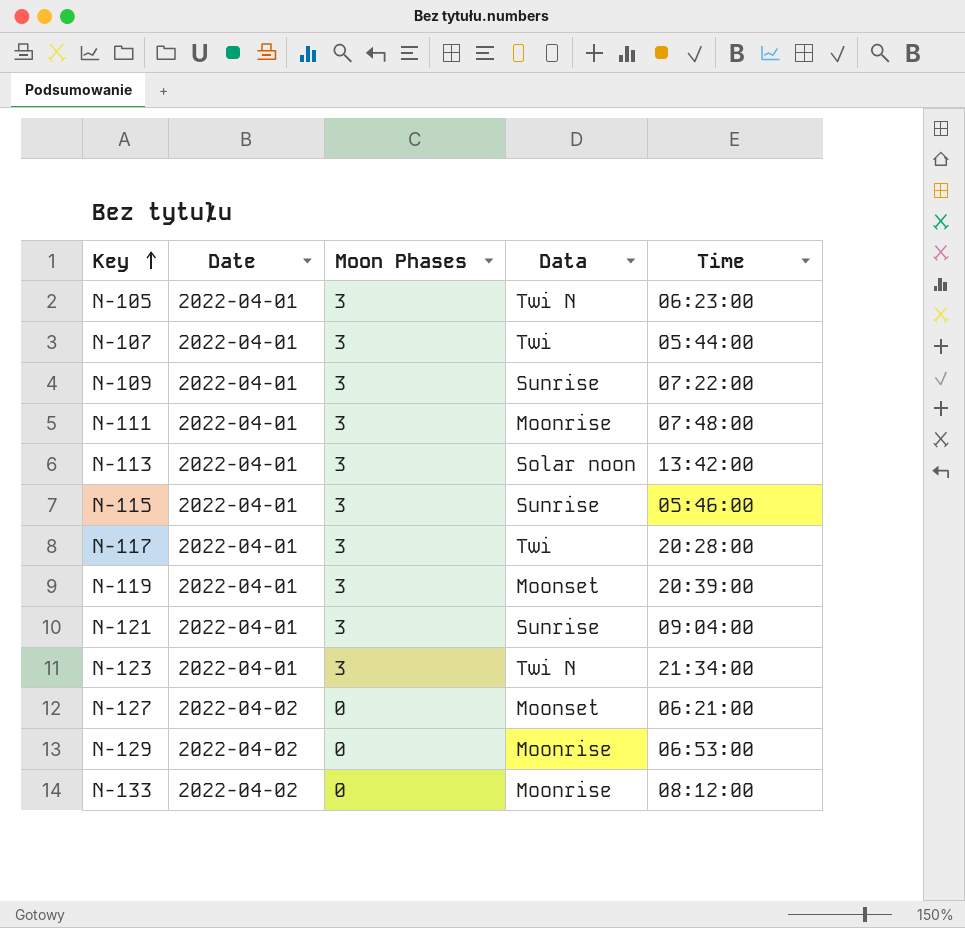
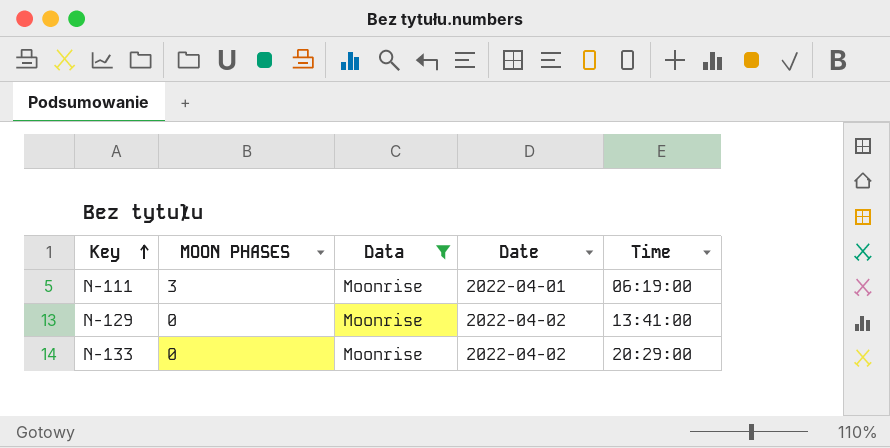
filter: none -> Data = Moonrise
column name: Moon Phases -> MOON PHASES
column Date | position: 2 -> 4
N-111 | Time: 07:48:00 -> 06:19:00
N-129 | Time: 06:53:00 -> 13:41:00
N-133 | Time: 08:12:00 -> 20:29:00

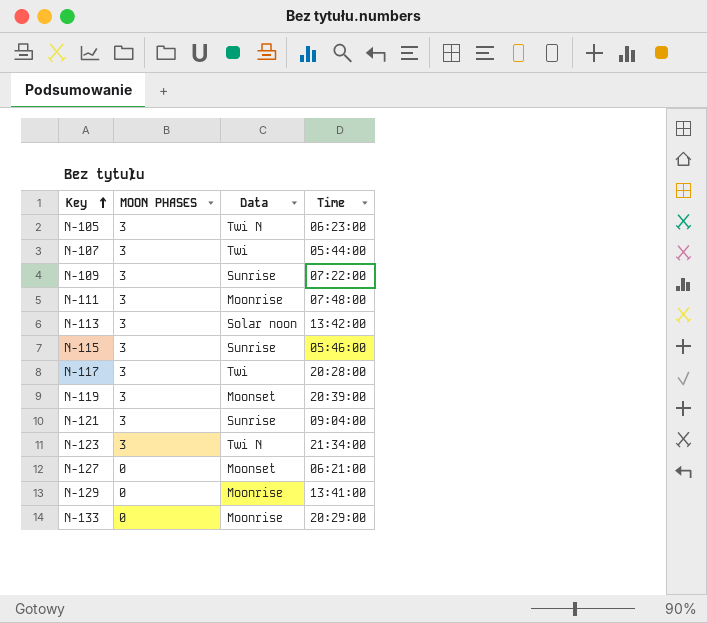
filter: Data = Moonrise -> none
column Date | position: 4 -> none
N-111 | Time: 06:19:00 -> 07:48:00

